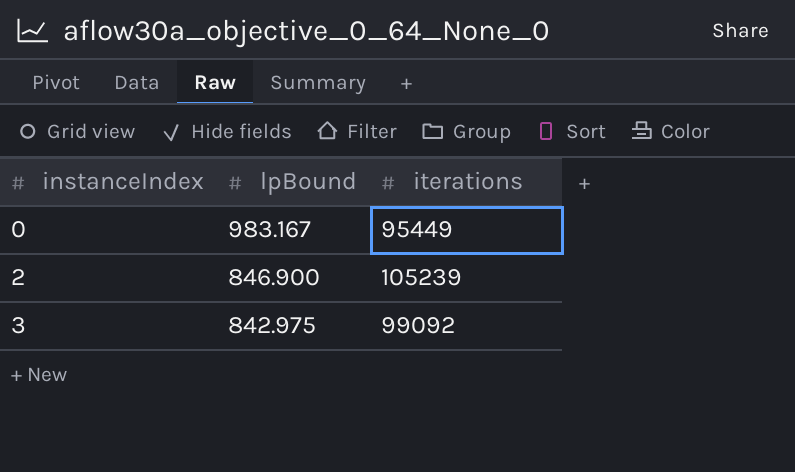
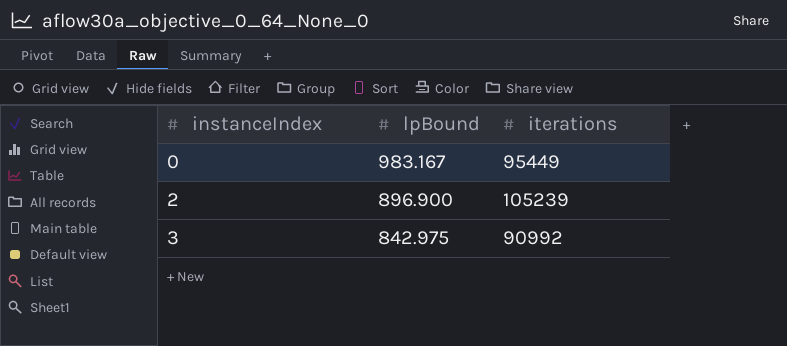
2 | lpBound: 846.900 -> 896.900
3 | iterations: 99092 -> 90992

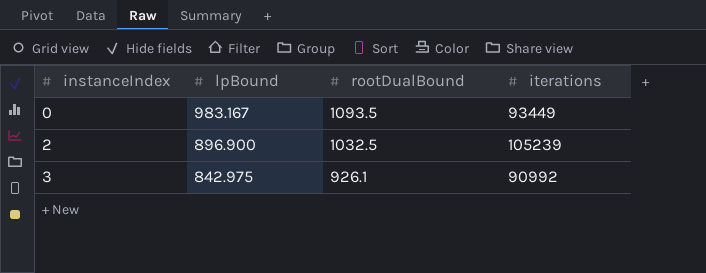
column rootDualBound | position: none -> 3
0 | iterations: 95449 -> 93449

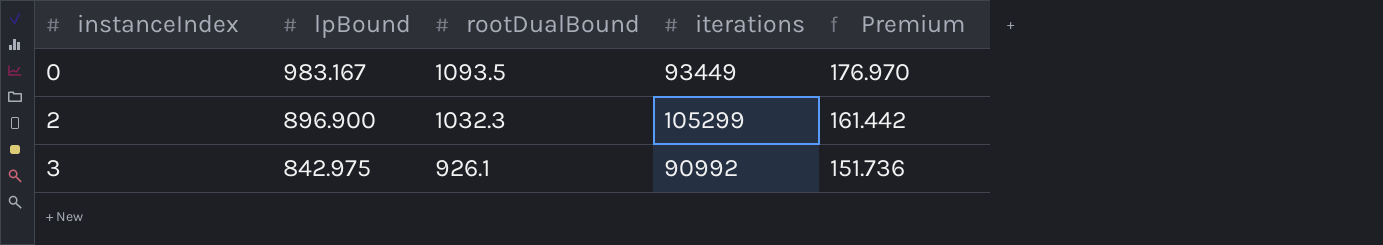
column Premium | formula: none -> [lpBound] * 0.18
2 | rootDualBound: 1032.5 -> 1032.3
2 | iterations: 105239 -> 105299

